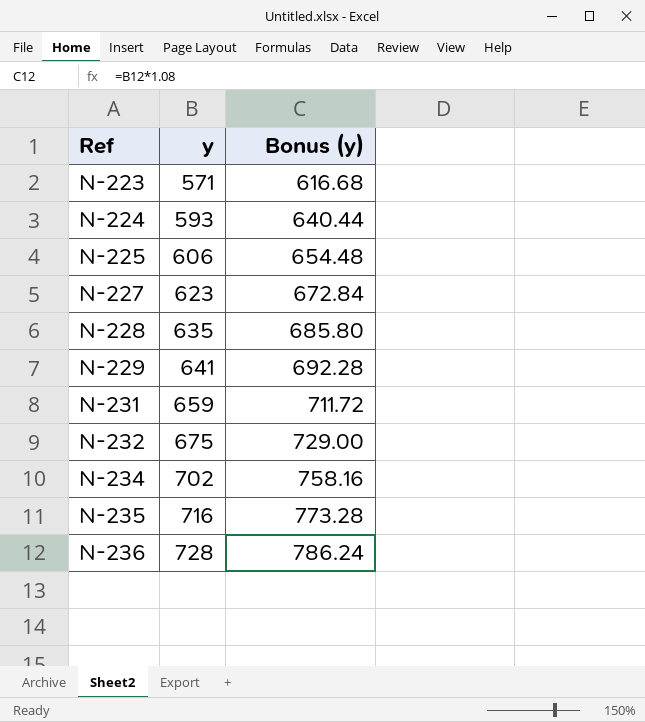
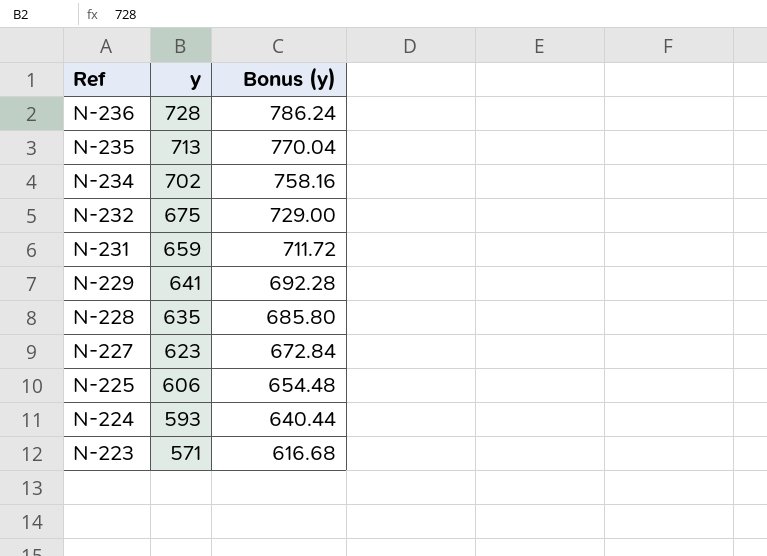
row order: Ref ascending -> Ref descending
N-235 | y: 716 -> 713
N-235 | Bonus (y): 773.28 -> 770.04

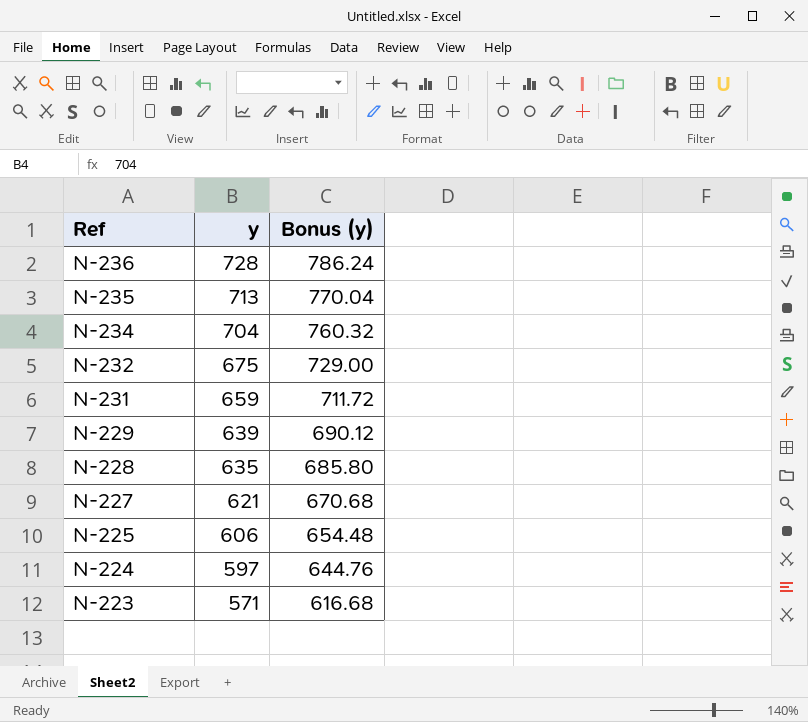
N-234 | y: 702 -> 704
N-234 | Bonus (y): 758.16 -> 760.32
N-229 | y: 641 -> 639
N-229 | Bonus (y): 692.28 -> 690.12
N-227 | y: 623 -> 621
N-227 | Bonus (y): 672.84 -> 670.68
N-224 | y: 593 -> 597
N-224 | Bonus (y): 640.44 -> 644.76

